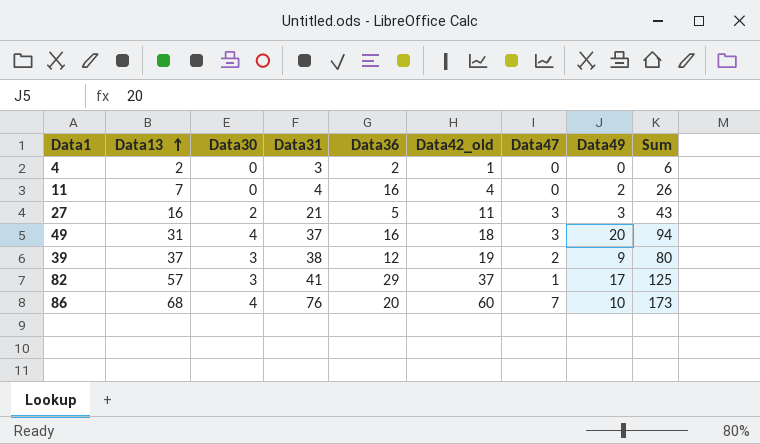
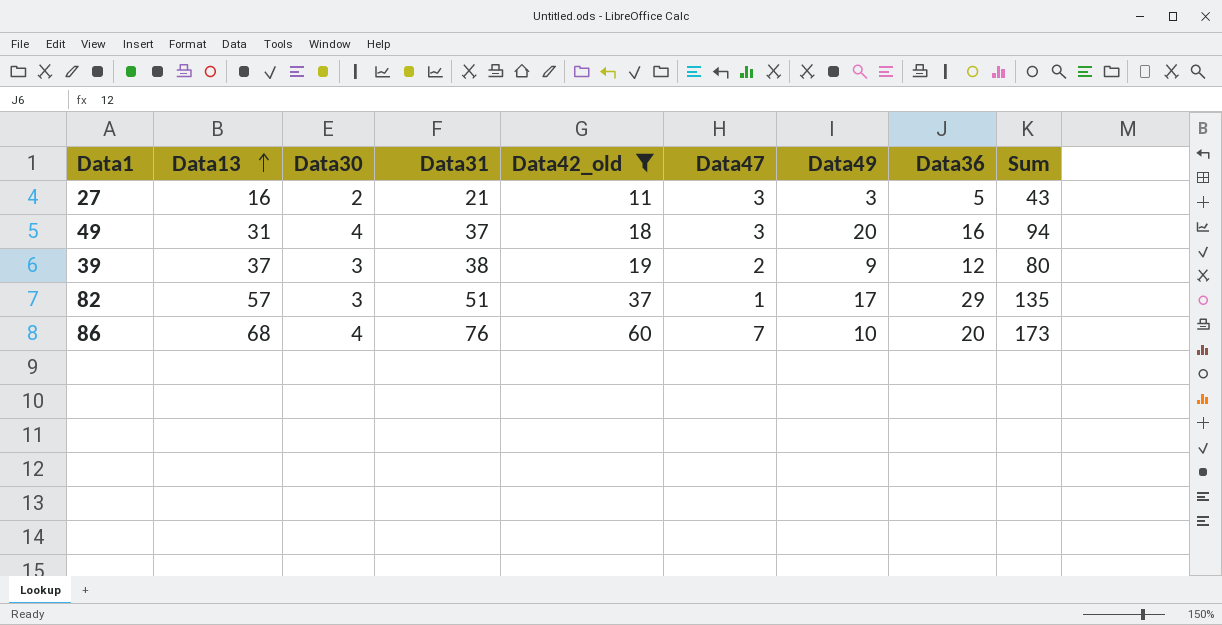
filter: none -> Data42_old >= 11
column Data36 | position: 5 -> 8
82 | Data31: 41 -> 51
82 | Sum: 125 -> 135

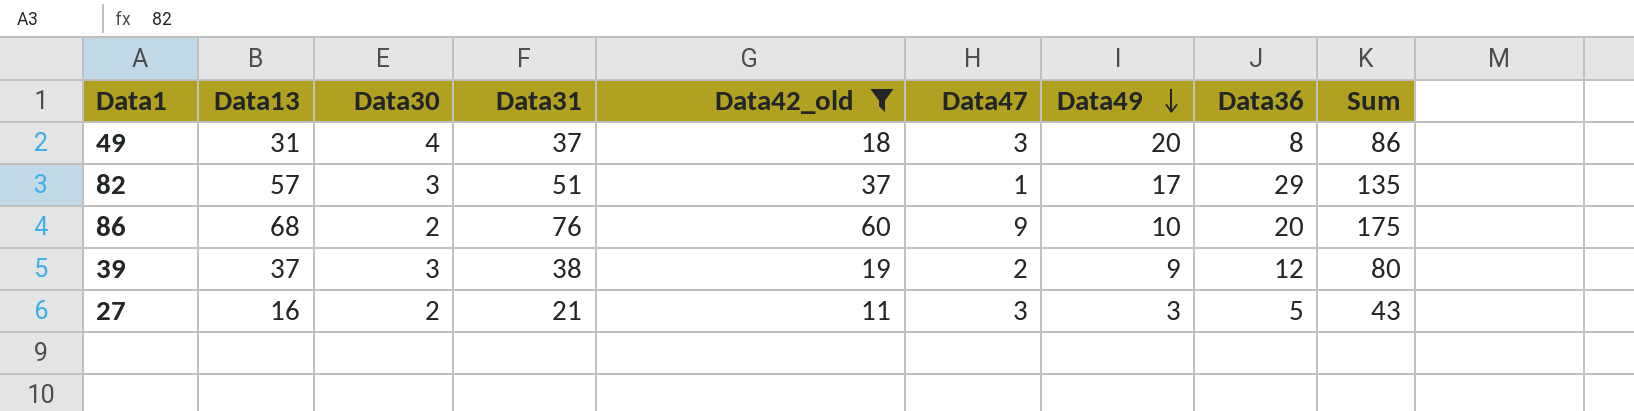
row order: Data13 ascending -> Data49 descending
49 | Data36: 16 -> 8
49 | Sum: 94 -> 86
86 | Data30: 4 -> 2
86 | Data47: 7 -> 9
86 | Sum: 173 -> 175

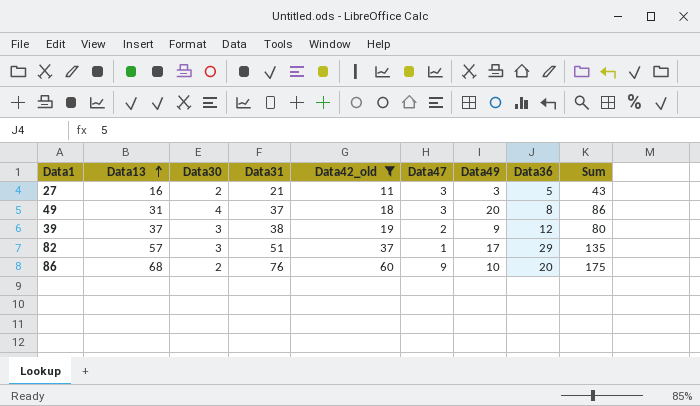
row order: Data49 descending -> Data13 ascending

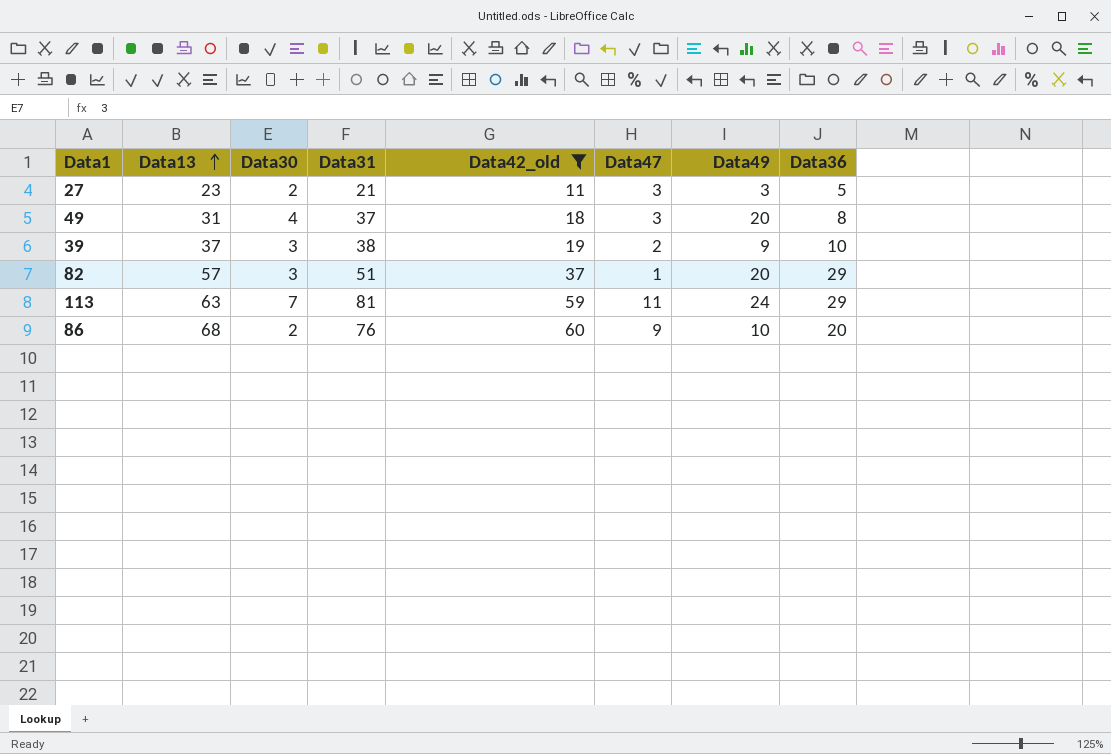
column Sum | formula: [Data31] + [Data42_old] + [Data47] + [Data49] + [Data36] -> none
27 | Data13: 16 -> 23
39 | Data36: 12 -> 10
82 | Data49: 17 -> 20
row 113: none -> 63 | 7 | 81 | 59 | 11 | 24 | 29

